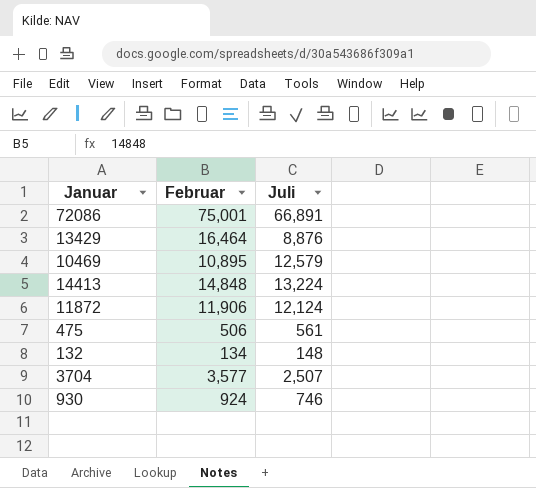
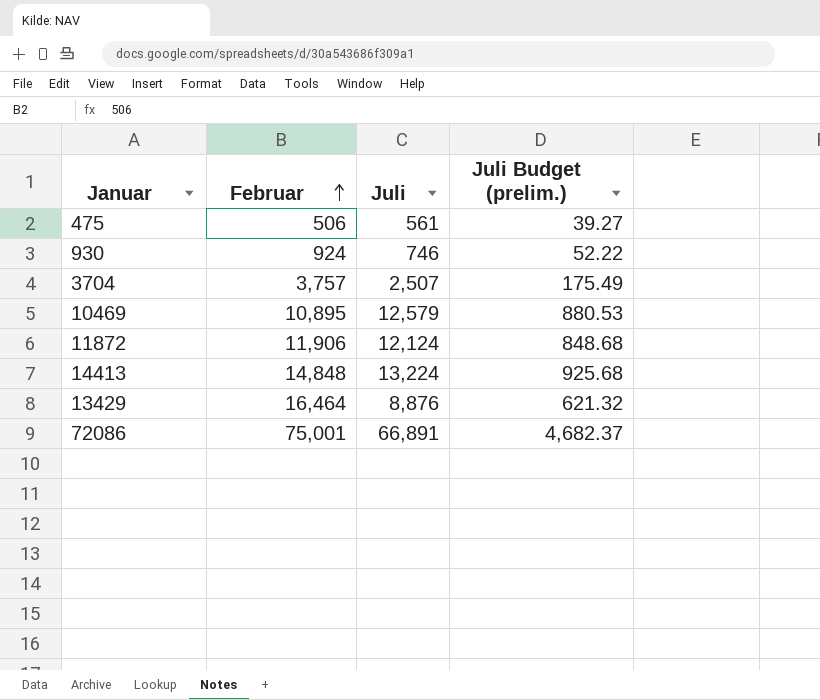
row order: none -> Februar ascending
column Juli Budget (prelim.) | formula: none -> [Juli] * 0.07
row 132: 134 | 148 -> none
3704 | Februar: 3,577 -> 3,757

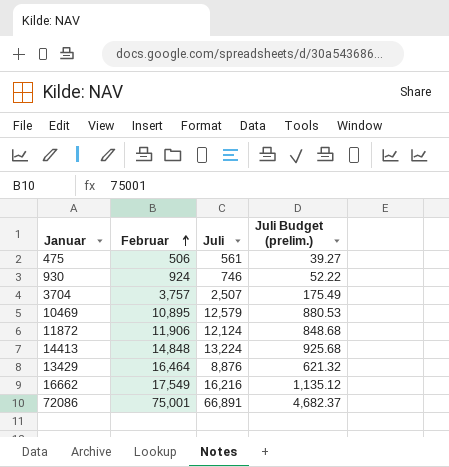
row 16662: none -> 17,549 | 16,216 | 1,135.12

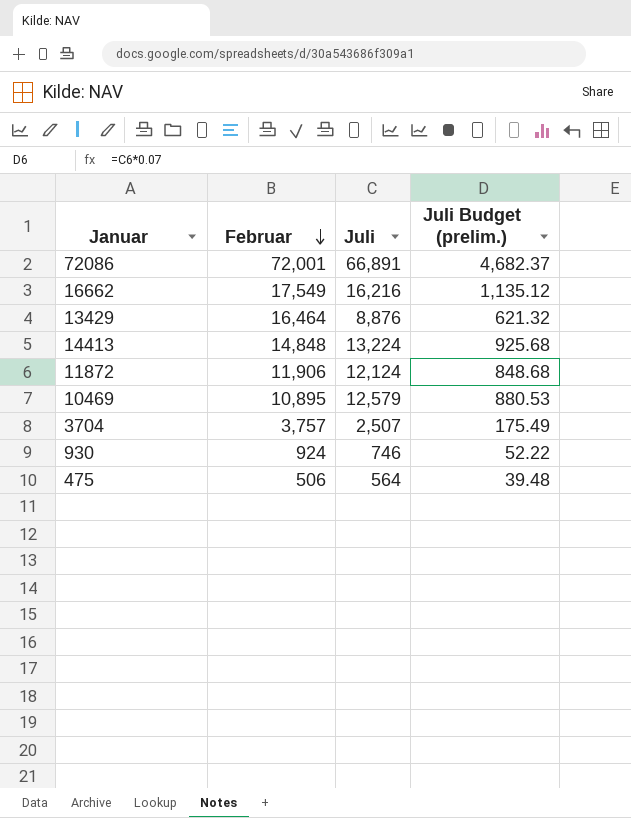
row order: Februar ascending -> Februar descending
72086 | Februar: 75,001 -> 72,001
475 | Juli: 561 -> 564
475 | Juli Budget (prelim.): 39.27 -> 39.48

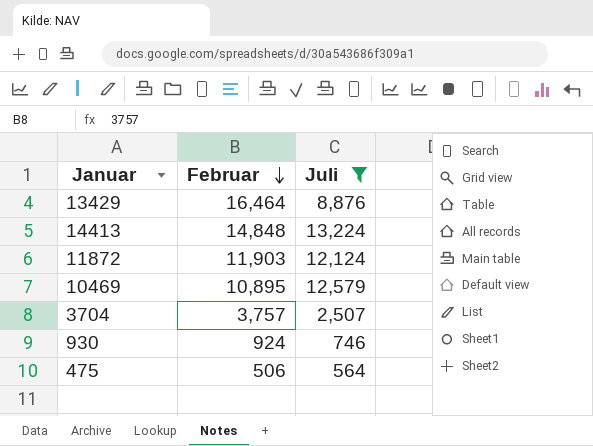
filter: none -> Juli <= 13,224
column Juli Budget (prelim.) | formula: [Juli] * 0.07 -> none
11872 | Februar: 11,906 -> 11,903

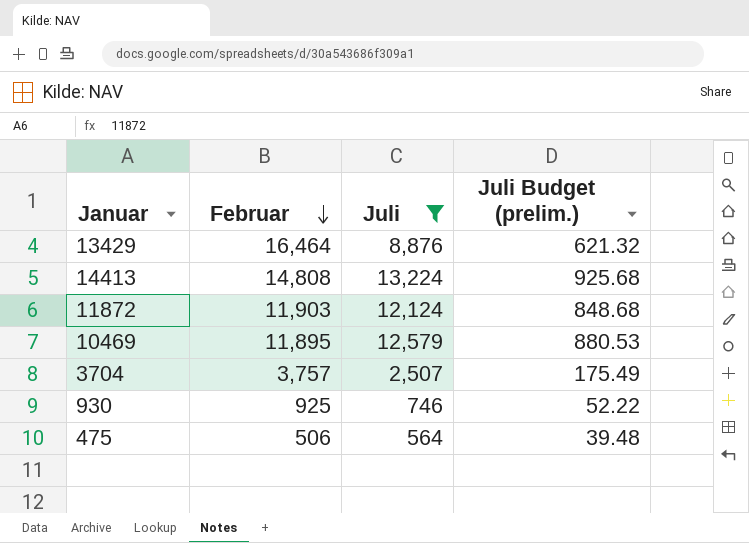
column Juli Budget (prelim.) | formula: none -> [Juli] * 0.07
14413 | Februar: 14,848 -> 14,808
10469 | Februar: 10,895 -> 11,895
930 | Februar: 924 -> 925

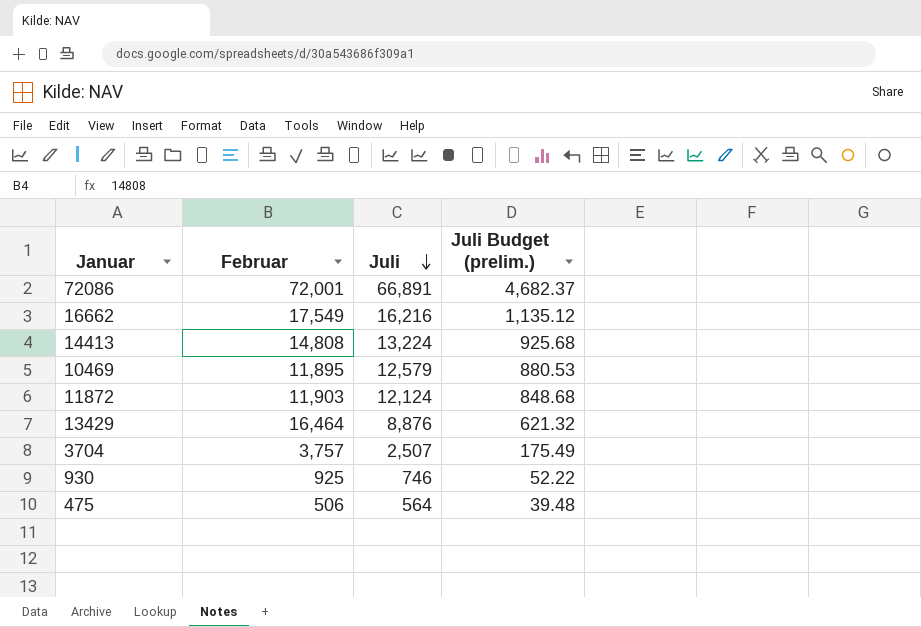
filter: Juli <= 13,224 -> none
row order: Februar descending -> Juli descending

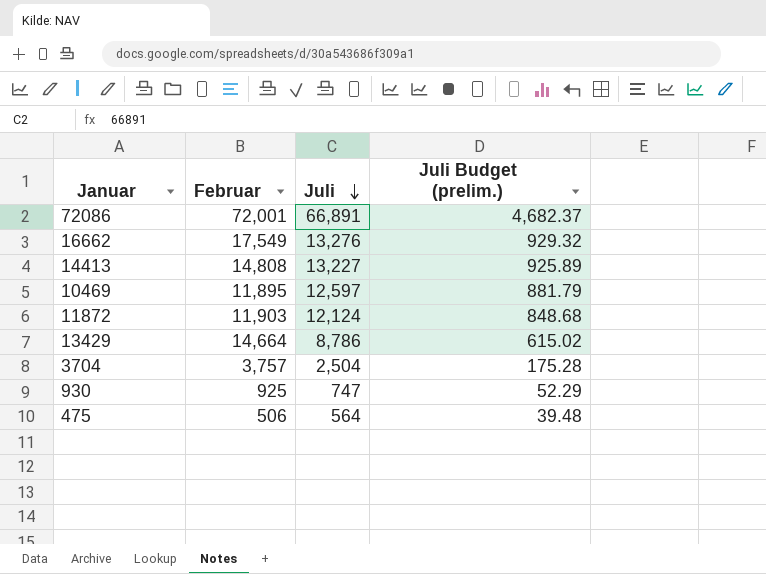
16662 | Juli: 16,216 -> 13,276
16662 | Juli Budget (prelim.): 1,135.12 -> 929.32
14413 | Juli: 13,224 -> 13,227
14413 | Juli Budget (prelim.): 925.68 -> 925.89
10469 | Juli: 12,579 -> 12,597
10469 | Juli Budget (prelim.): 880.53 -> 881.79
13429 | Februar: 16,464 -> 14,664
13429 | Juli: 8,876 -> 8,786
13429 | Juli Budget (prelim.): 621.32 -> 615.02
3704 | Juli: 2,507 -> 2,504
3704 | Juli Budget (prelim.): 175.49 -> 175.28
930 | Juli: 746 -> 747
930 | Juli Budget (prelim.): 52.22 -> 52.29

